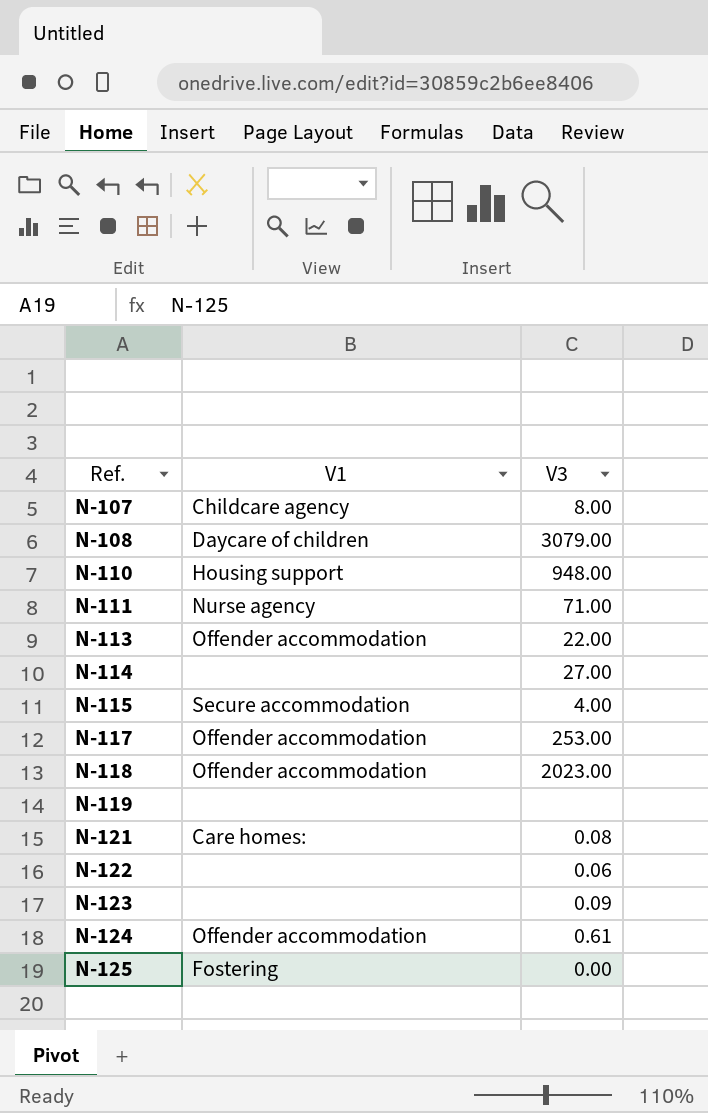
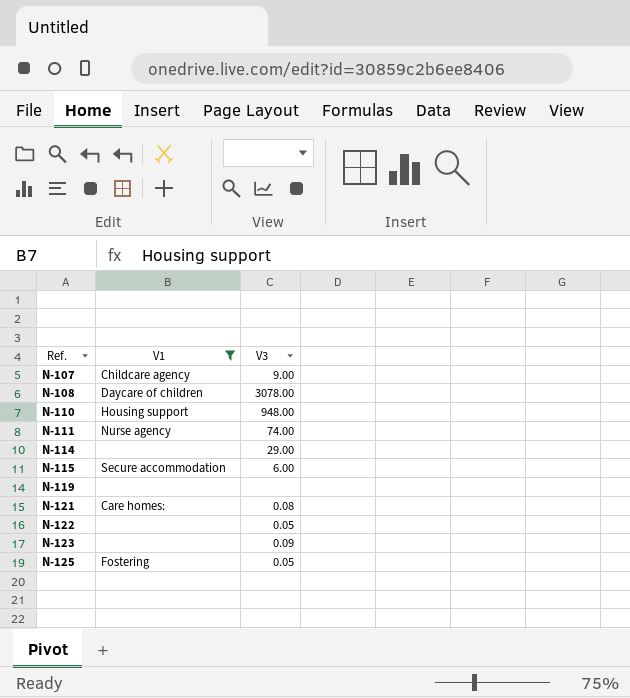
filter: none -> V1 != Offender accommodation
N-107 | V3: 8.00 -> 9.00
N-108 | V3: 3079.00 -> 3078.00
N-111 | V3: 71.00 -> 74.00
N-114 | V3: 27.00 -> 29.00
N-115 | V3: 4.00 -> 6.00
N-122 | V3: 0.06 -> 0.05
N-125 | V3: 0.00 -> 0.05

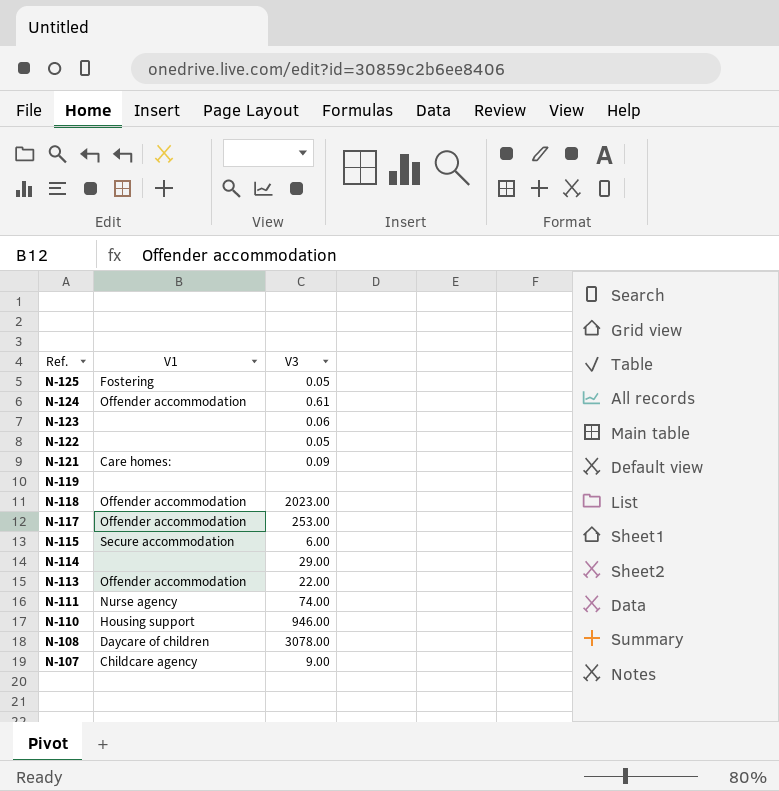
filter: V1 != Offender accommodation -> none
row order: Ref. ascending -> Ref. descending
N-123 | V3: 0.09 -> 0.06
N-121 | V3: 0.08 -> 0.09
N-110 | V3: 948.00 -> 946.00

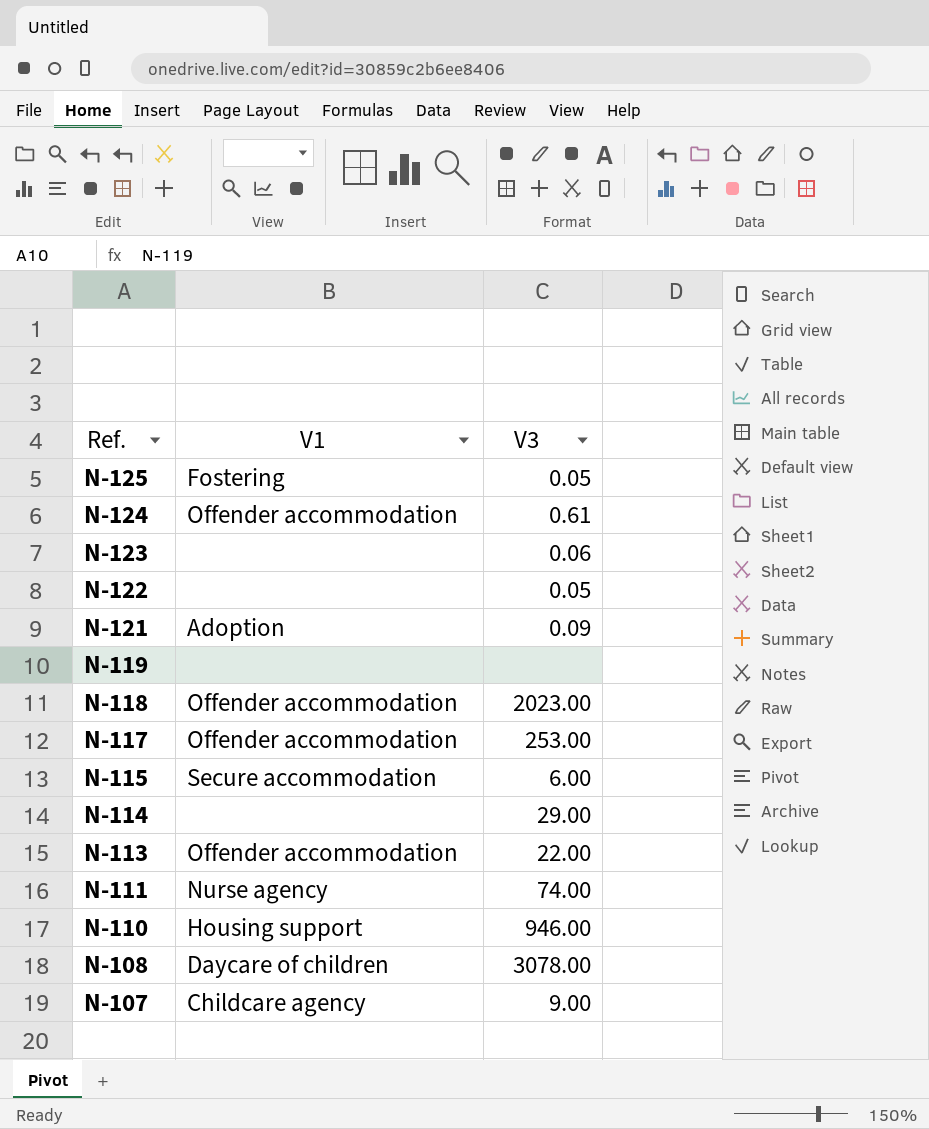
N-121 | V1: Care homes: -> Adoption

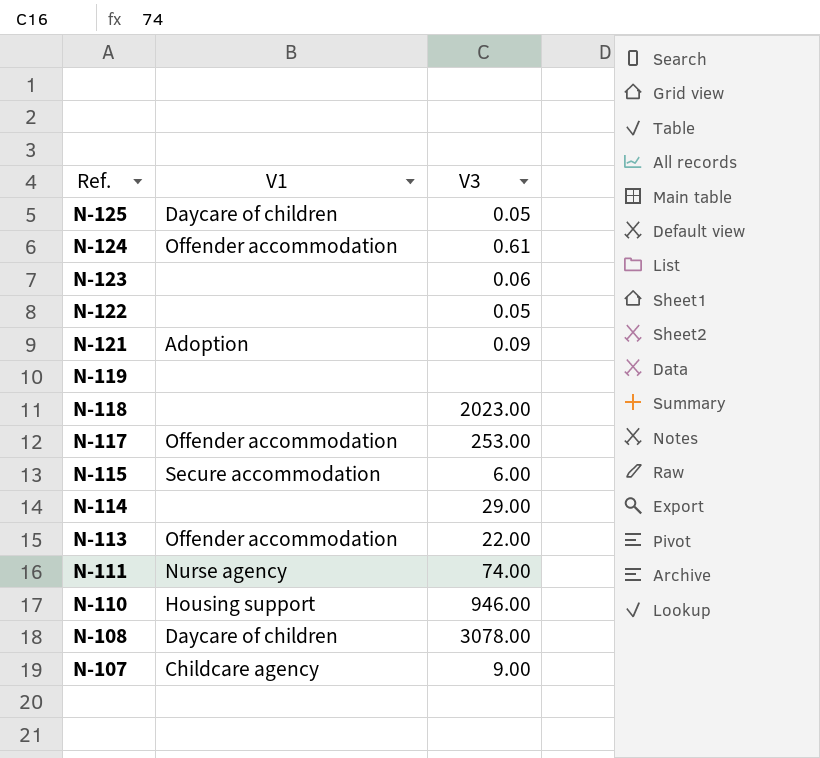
N-125 | V1: Fostering -> Daycare of children
N-118 | V1: Offender accommodation -> none

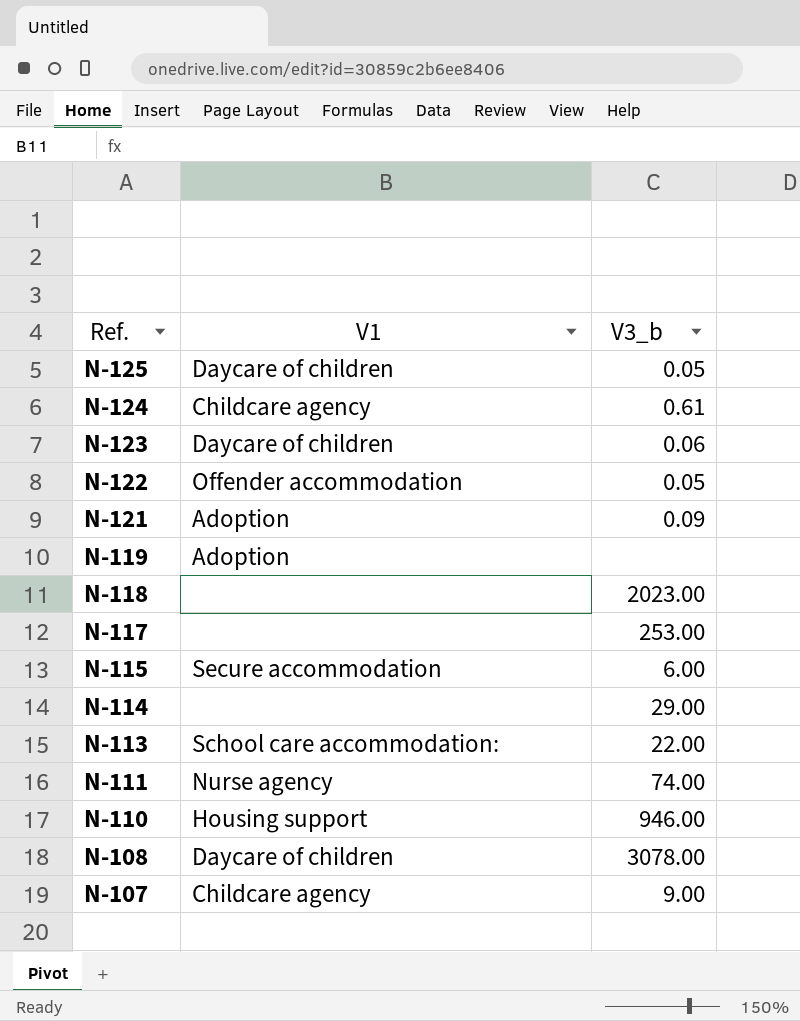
column name: V3 -> V3_b
N-124 | V1: Offender accommodation -> Childcare agency
N-123 | V1: none -> Daycare of children
N-122 | V1: none -> Offender accommodation
N-119 | V1: none -> Adoption
N-117 | V1: Offender accommodation -> none
N-113 | V1: Offender accommodation -> School care accommodation:

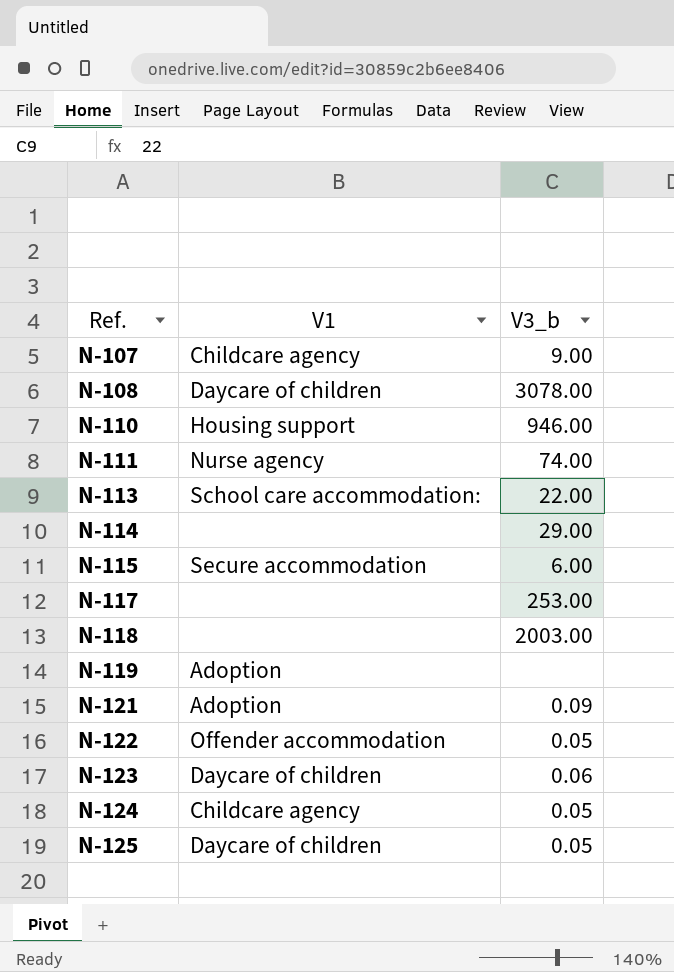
row order: Ref. descending -> Ref. ascending
N-118 | V3_b: 2023.00 -> 2003.00
N-124 | V3_b: 0.61 -> 0.05

